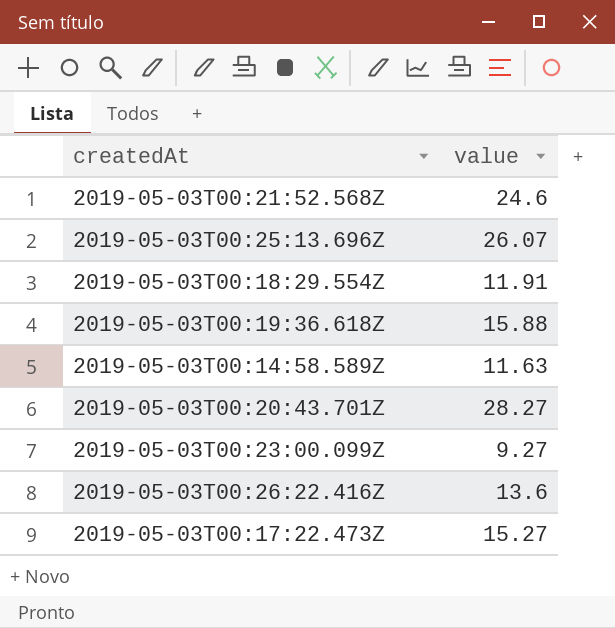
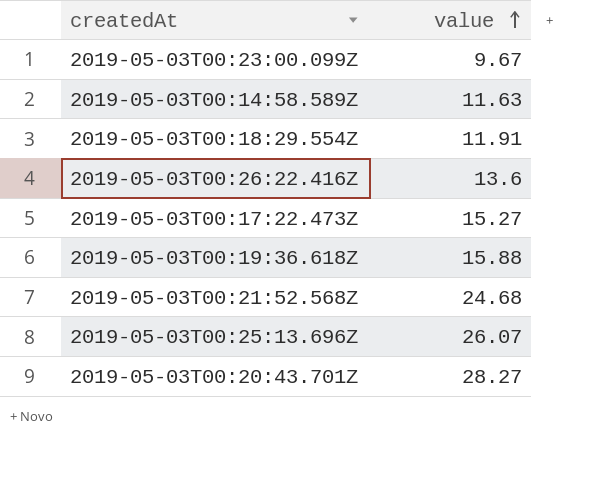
row order: none -> value ascending
2019-05-03T00:23:00.099Z | value: 9.27 -> 9.67
2019-05-03T00:21:52.568Z | value: 24.6 -> 24.68

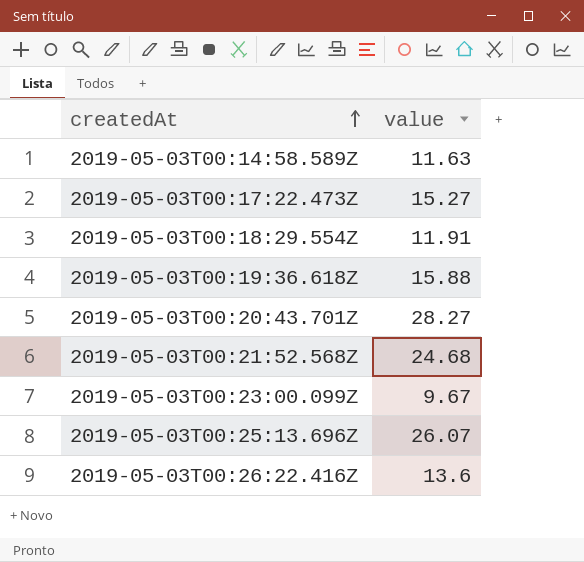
row order: value ascending -> createdAt ascending

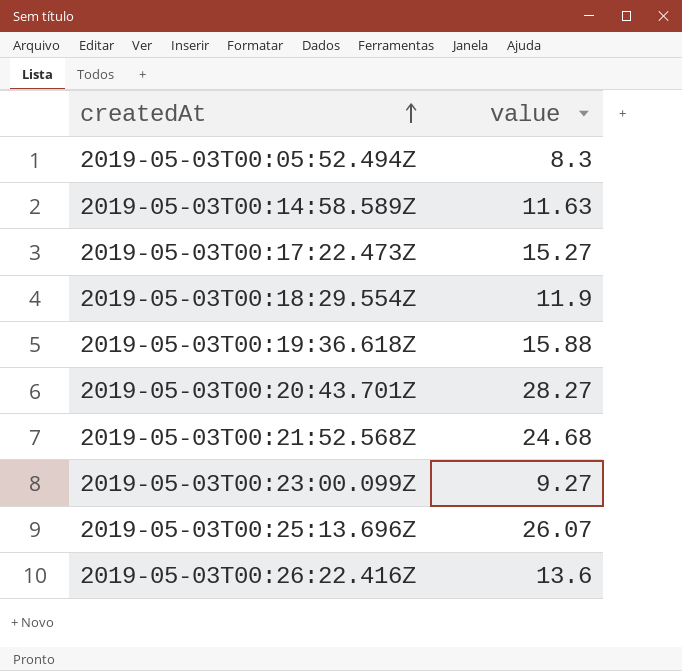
row 2019-05-03T00:05:52.494Z: none -> 8.3
2019-05-03T00:18:29.554Z | value: 11.91 -> 11.9
2019-05-03T00:23:00.099Z | value: 9.67 -> 9.27

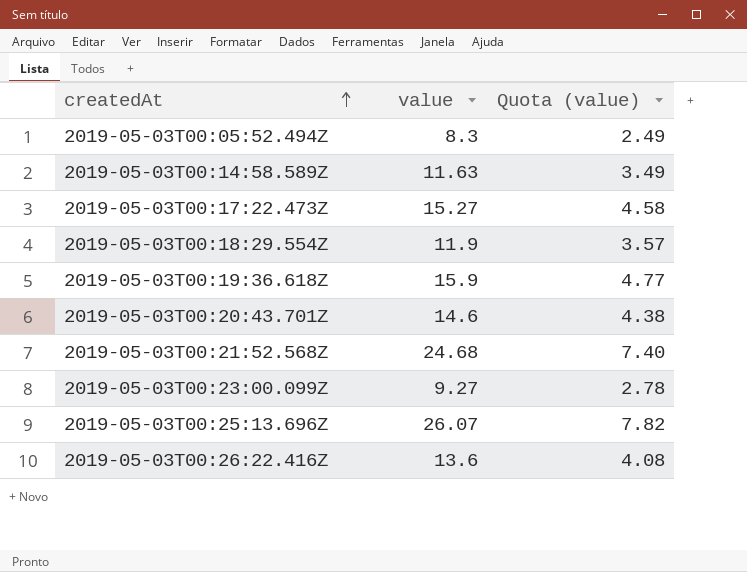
column Quota (value) | formula: none -> [value] * 0.3
2019-05-03T00:19:36.618Z | value: 15.88 -> 15.9
2019-05-03T00:20:43.701Z | value: 28.27 -> 14.6

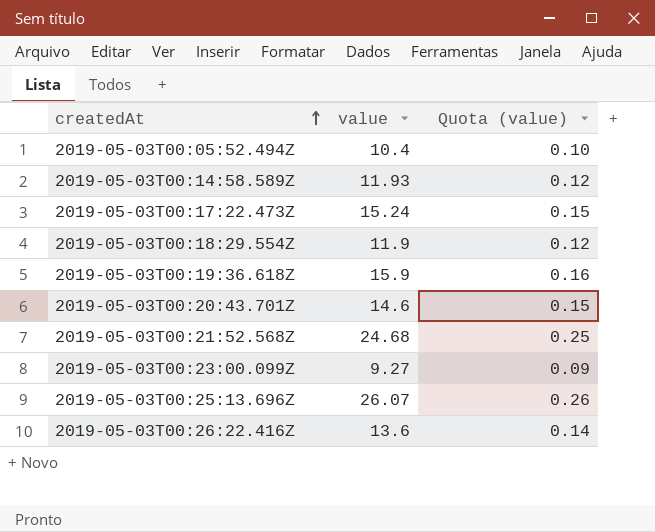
column Quota (value) | formula: [value] * 0.3 -> [value] * 0.01
2019-05-03T00:05:52.494Z | value: 8.3 -> 10.4
2019-05-03T00:14:58.589Z | value: 11.63 -> 11.93
2019-05-03T00:17:22.473Z | value: 15.27 -> 15.24

